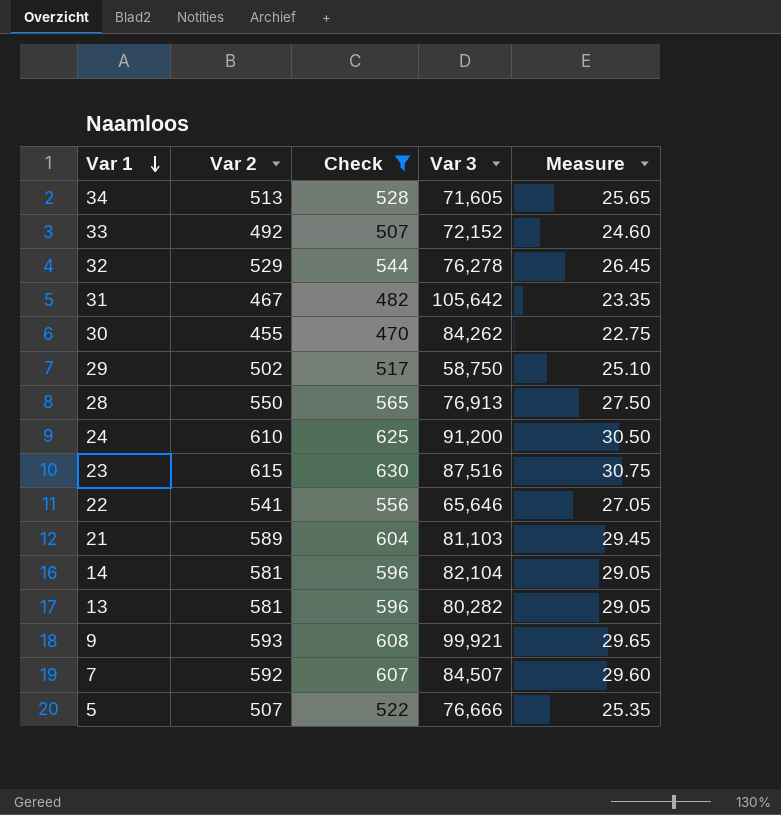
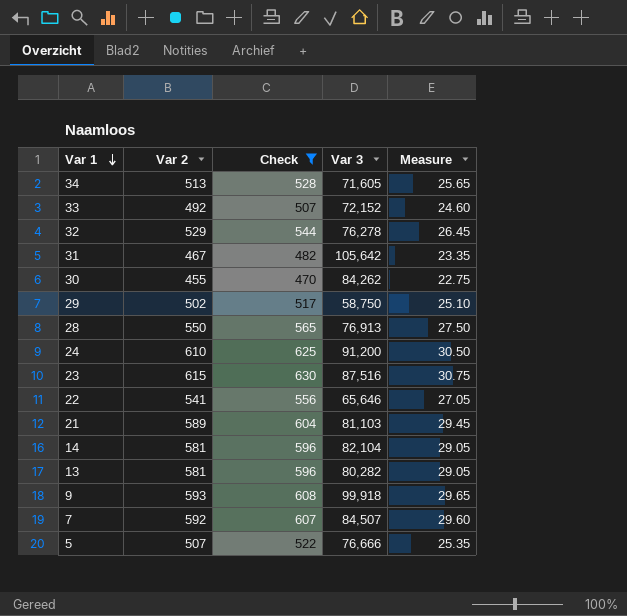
9 | Var 3: 99,921 -> 99,918

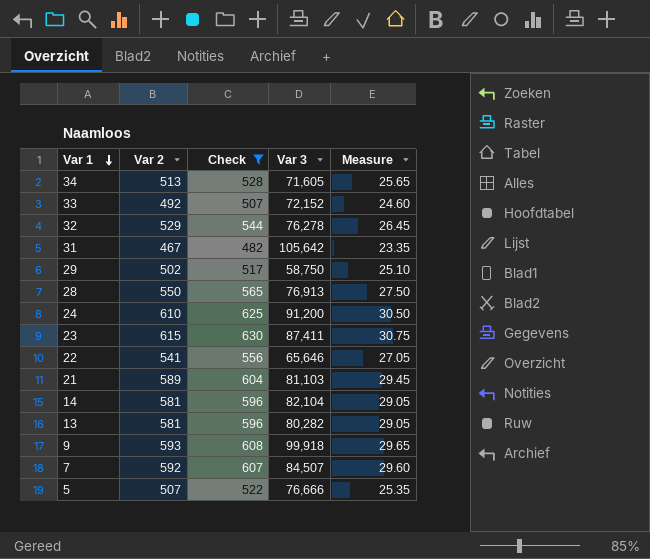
row 30: 455 | 470 | 84,262 | 22.75 -> none
23 | Var 3: 87,516 -> 87,411

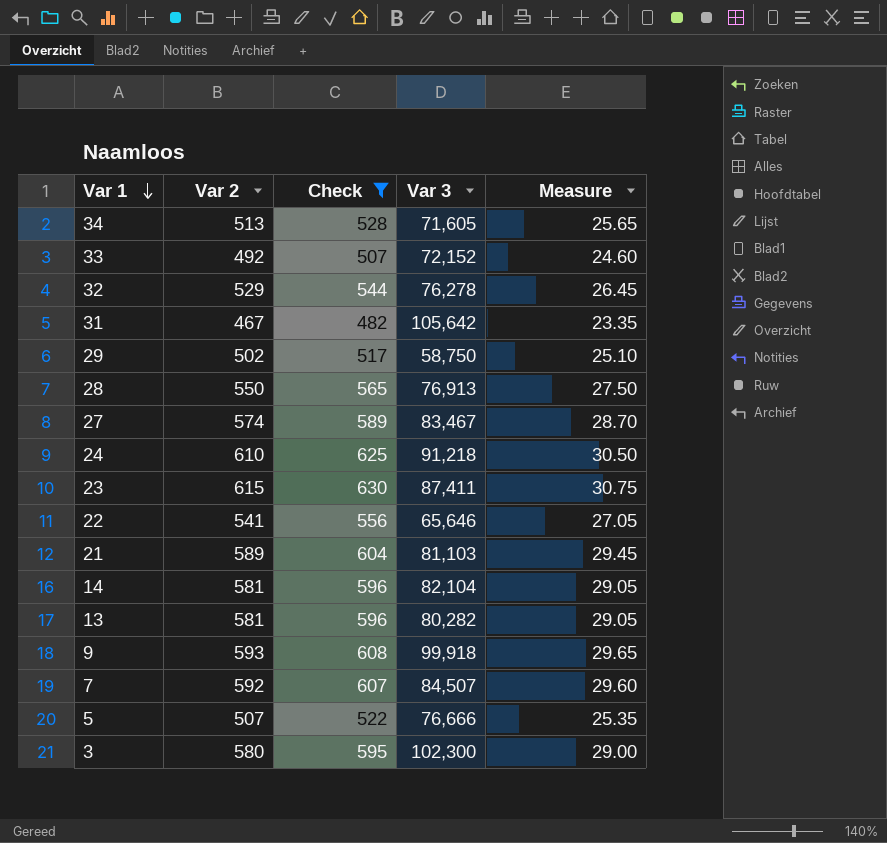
row 27: none -> 574 | 589 | 83,467 | 28.70
24 | Var 3: 91,200 -> 91,218
row 3: none -> 580 | 595 | 102,300 | 29.00

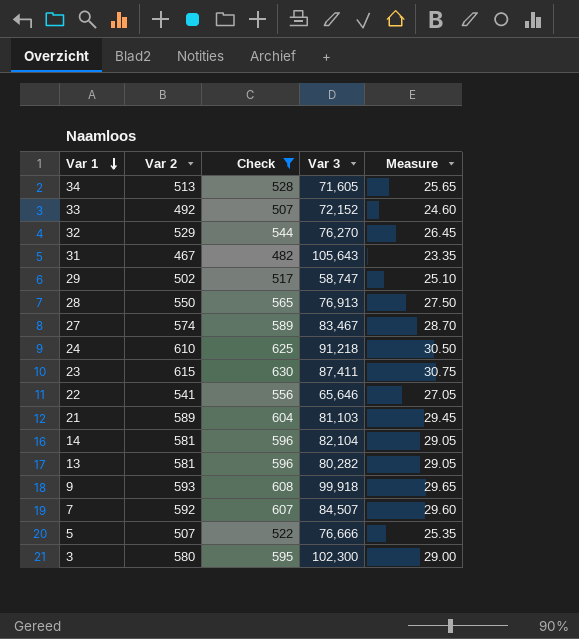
32 | Var 3: 76,278 -> 76,270
31 | Var 3: 105,642 -> 105,643
29 | Var 3: 58,750 -> 58,747

